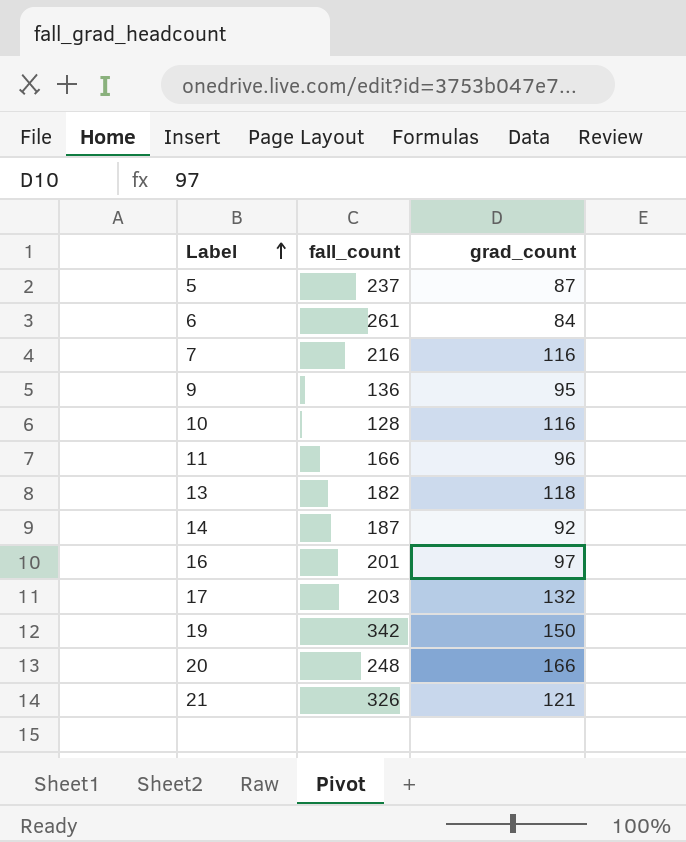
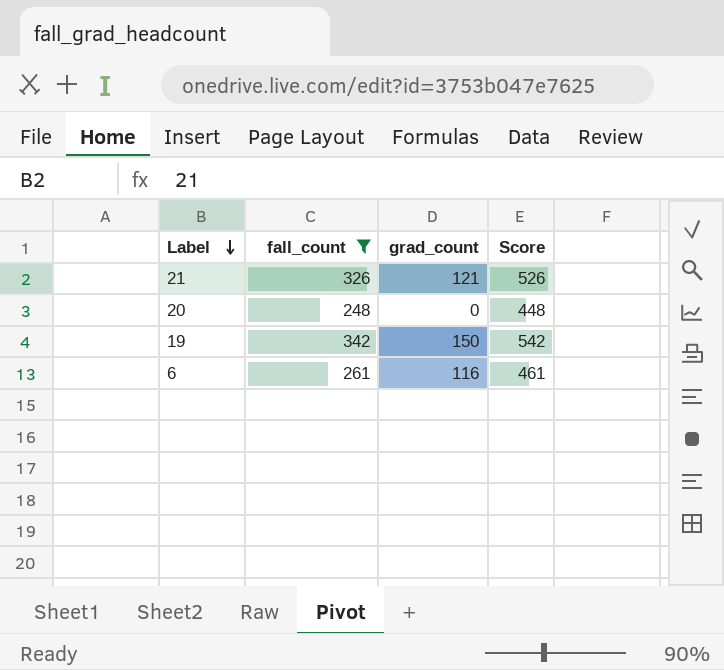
filter: none -> fall_count >= 248
row order: Label ascending -> Label descending
column Score | formula: none -> [fall_count] + 200
20 | grad_count: 166 -> 0
6 | grad_count: 84 -> 116

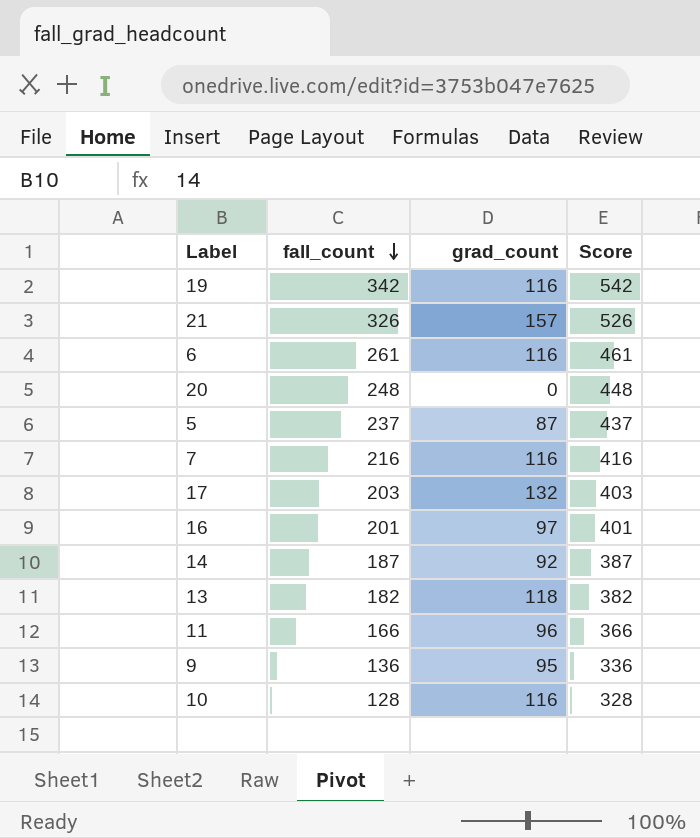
filter: fall_count >= 248 -> none
row order: Label descending -> fall_count descending
19 | grad_count: 150 -> 116
21 | grad_count: 121 -> 157

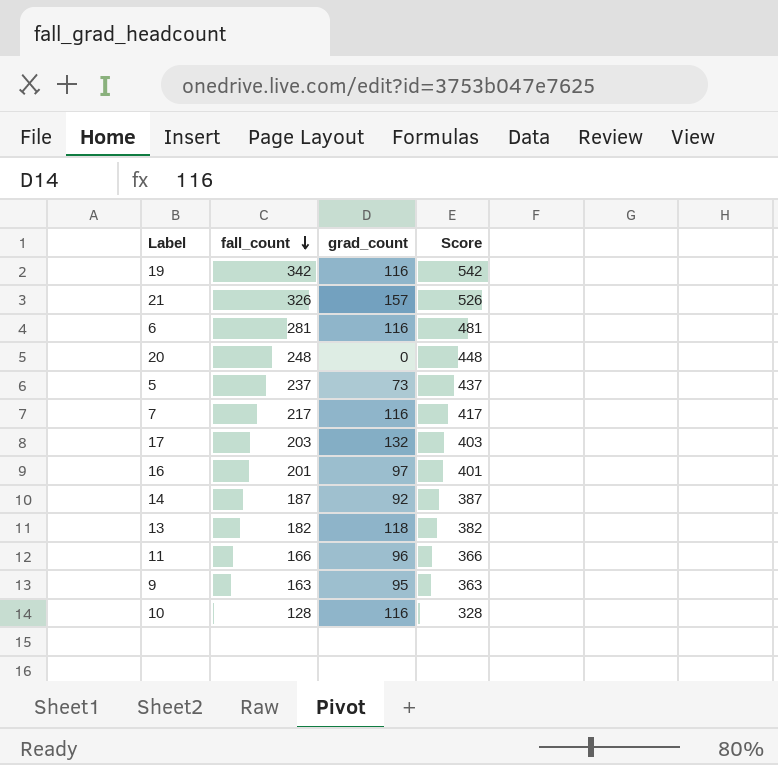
6 | fall_count: 261 -> 281
6 | Score: 461 -> 481
5 | grad_count: 87 -> 73
7 | fall_count: 216 -> 217
7 | Score: 416 -> 417
9 | fall_count: 136 -> 163
9 | Score: 336 -> 363

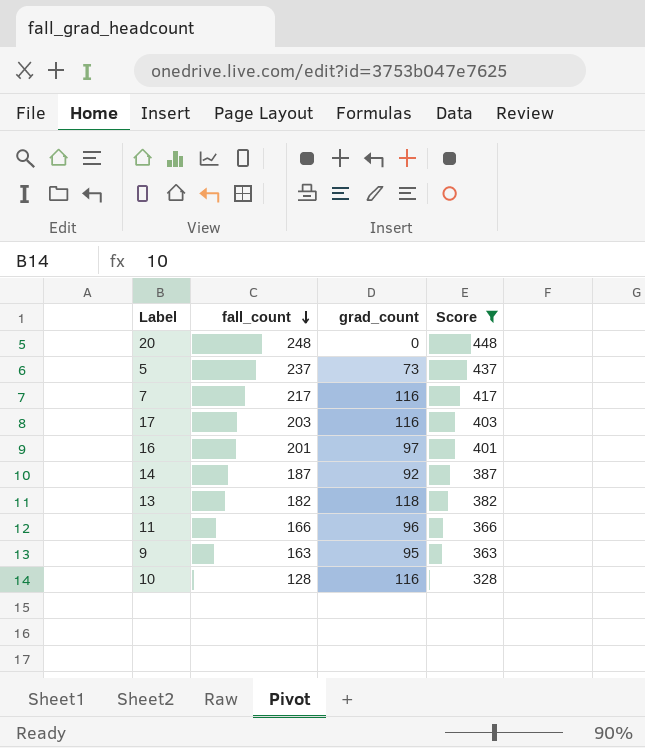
filter: none -> Score <= 448
17 | grad_count: 132 -> 116

